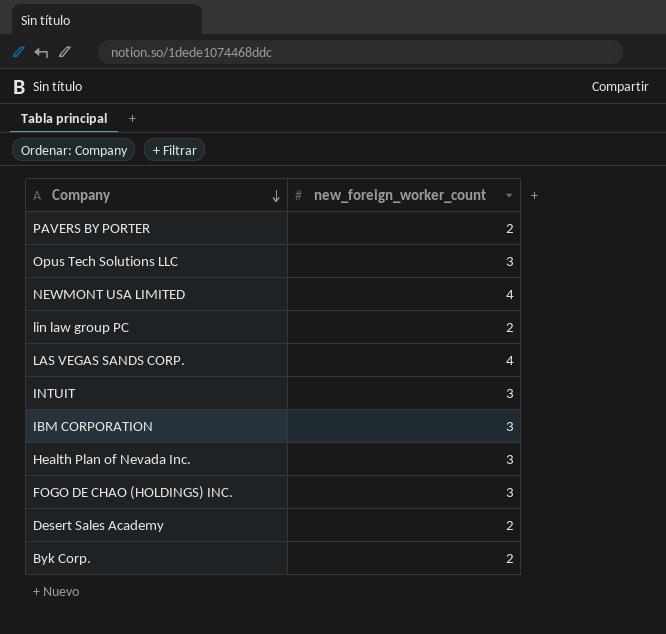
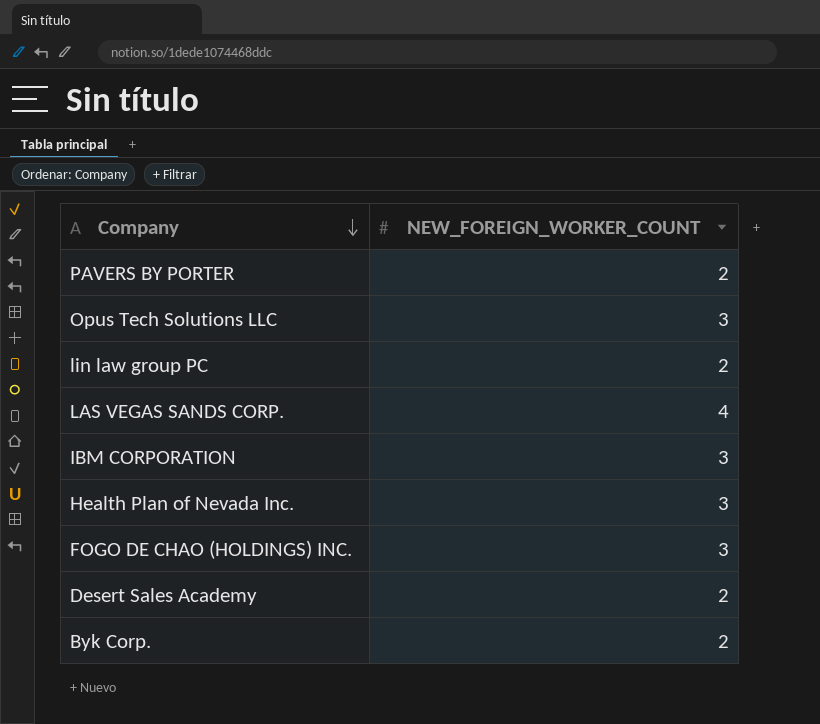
column name: new_foreign_worker_count -> NEW_FOREIGN_WORKER_COUNT
row NEWMONT USA LIMITED: 4 -> none
row INTUIT: 3 -> none

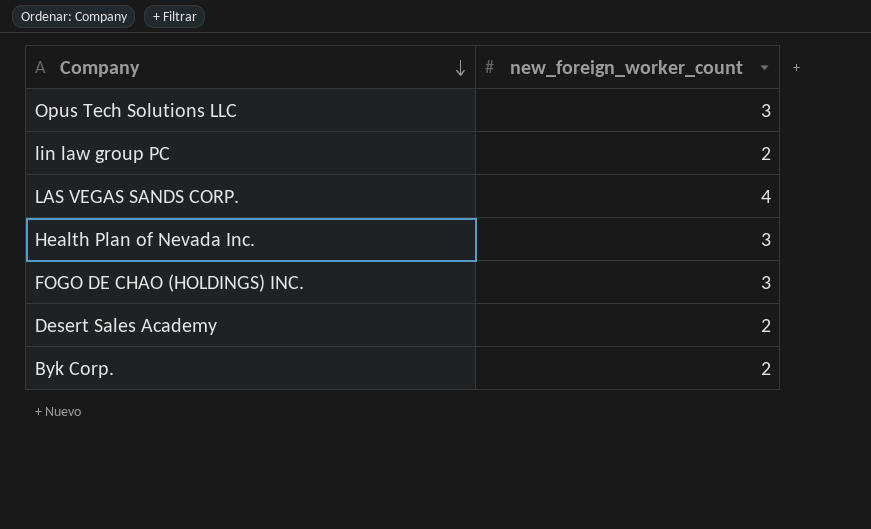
column name: NEW_FOREIGN_WORKER_COUNT -> new_foreign_worker_count
row PAVERS BY PORTER: 2 -> none
row IBM CORPORATION: 3 -> none

